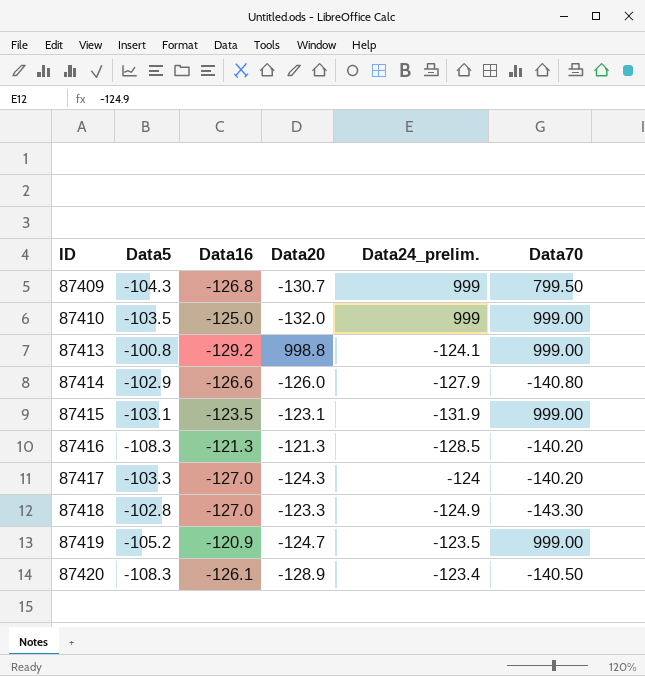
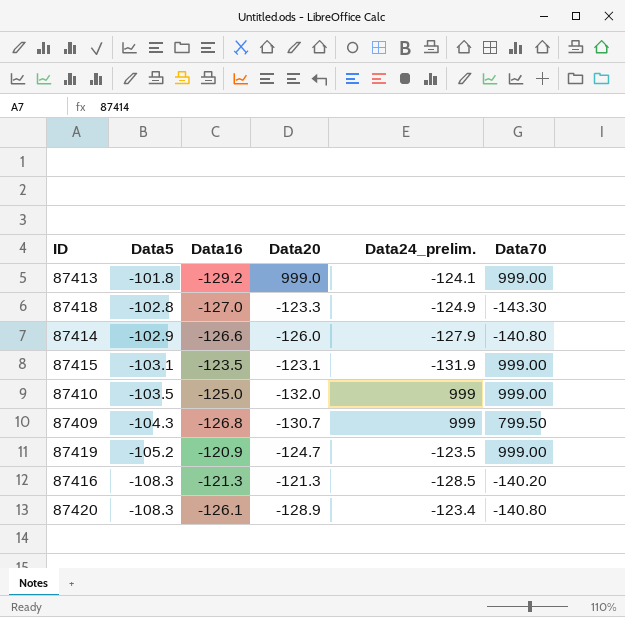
row order: ID ascending -> Data5 descending
row 87417: -103.3 | -127.0 | -124.3 | -124 | -140.20 -> none
87413 | Data5: -100.8 -> -101.8
87413 | Data20: 998.8 -> 999.0
87420 | Data70: -140.50 -> -140.80

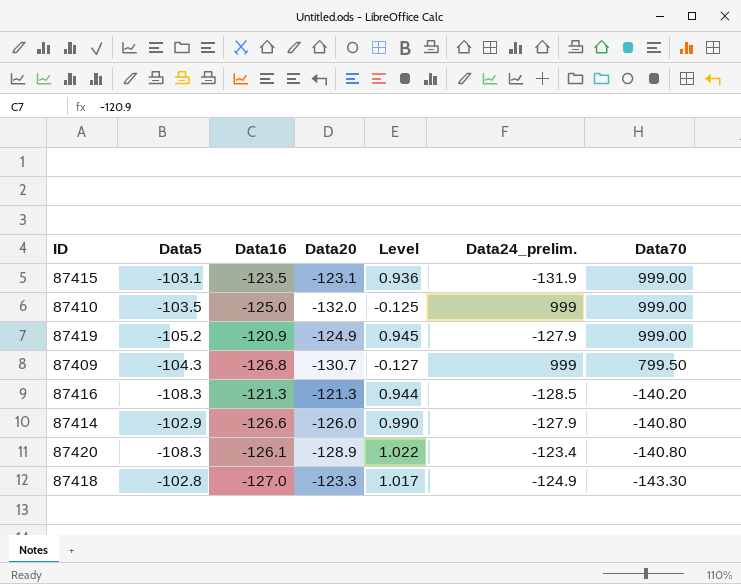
row order: Data5 descending -> Data70 descending
column Level | formula: none -> [Data16] / [Data24_prelim.]
row 87413: -101.8 | -129.2 | 999.0 | -124.1 | 999.00 -> none
87419 | Data20: -124.7 -> -124.9
87419 | Data24_prelim.: -123.5 -> -127.9

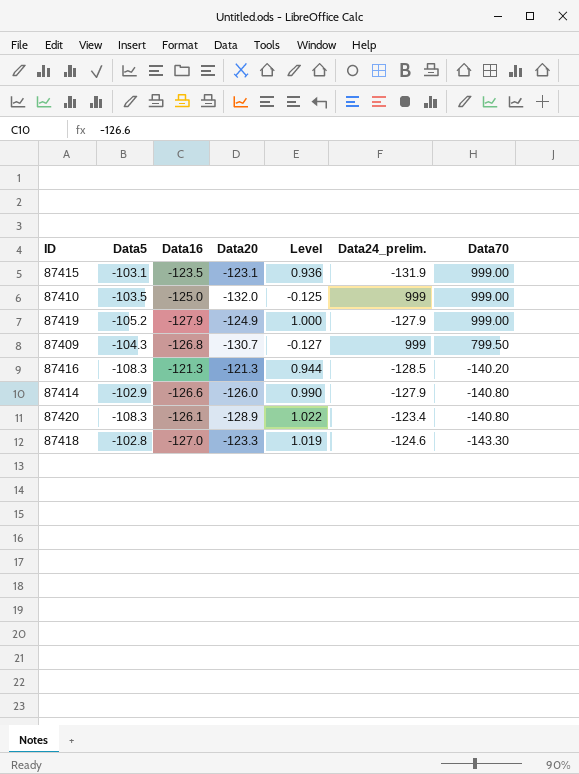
87419 | Data16: -120.9 -> -127.9
87419 | Level: 0.945 -> 1.000
87418 | Level: 1.017 -> 1.019
87418 | Data24_prelim.: -124.9 -> -124.6

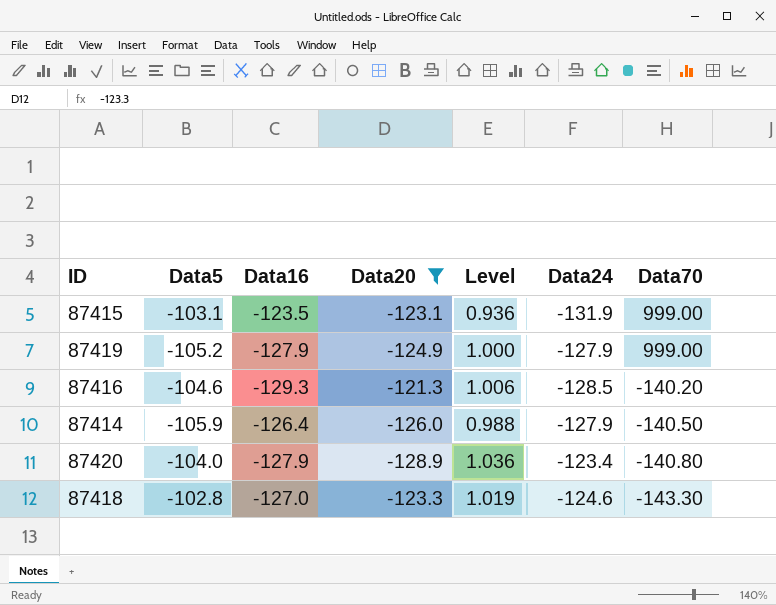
filter: none -> Data20 >= -128.9
column name: Data24_prelim. -> Data24
87416 | Data5: -108.3 -> -104.6
87416 | Data16: -121.3 -> -129.3
87416 | Level: 0.944 -> 1.006
87414 | Data5: -102.9 -> -105.9
87414 | Data16: -126.6 -> -126.4
87414 | Level: 0.990 -> 0.988
87414 | Data70: -140.80 -> -140.50
87420 | Data5: -108.3 -> -104.0
87420 | Data16: -126.1 -> -127.9
87420 | Level: 1.022 -> 1.036

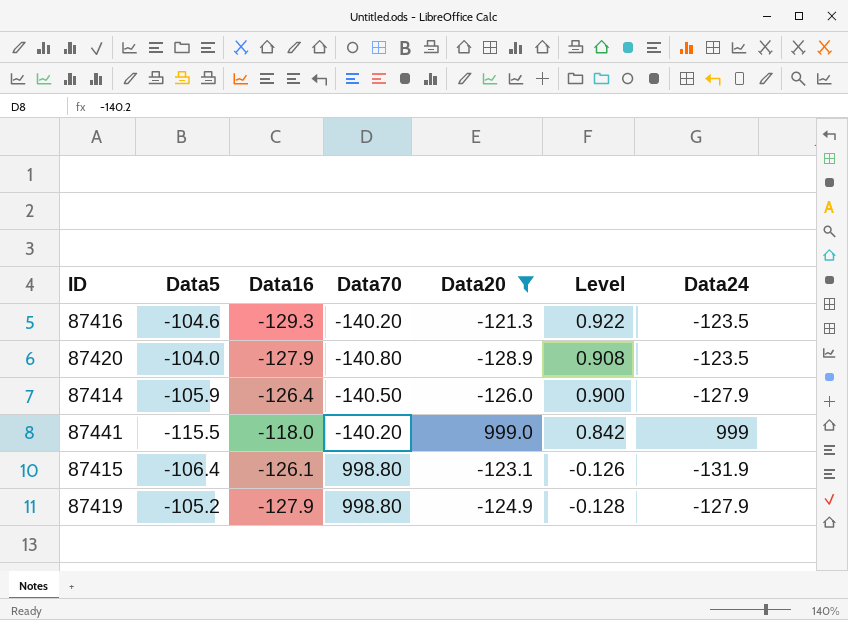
row order: Data70 descending -> Level descending
column Data70 | position: 7 -> 4
column Level | formula: [Data16] / [Data24] -> [Data16] / [Data70]
row 87418: -102.8 | -127.0 | -123.3 | 1.019 | -124.6 | -143.30 -> none
87416 | Data24: -128.5 -> -123.5
87420 | Data24: -123.4 -> -123.5
row 87441: none -> -115.5 | -118.0 | -140.20 | 999.0 | 0.842 | 999
87415 | Data5: -103.1 -> -106.4
87415 | Data16: -123.5 -> -126.1
87415 | Data70: 999.00 -> 998.80
87419 | Data70: 999.00 -> 998.80

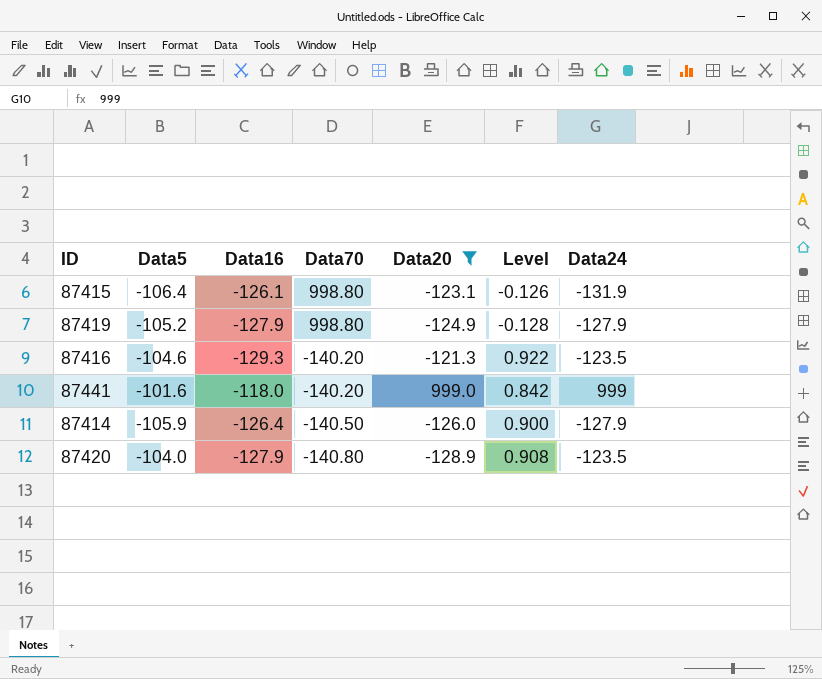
row order: Level descending -> Data70 descending
87441 | Data5: -115.5 -> -101.6

